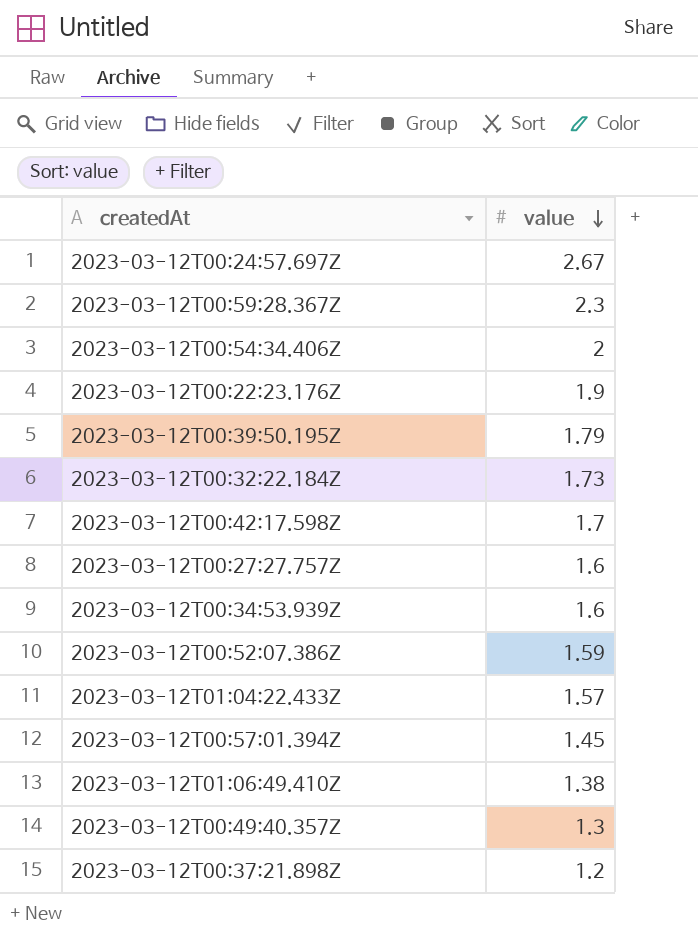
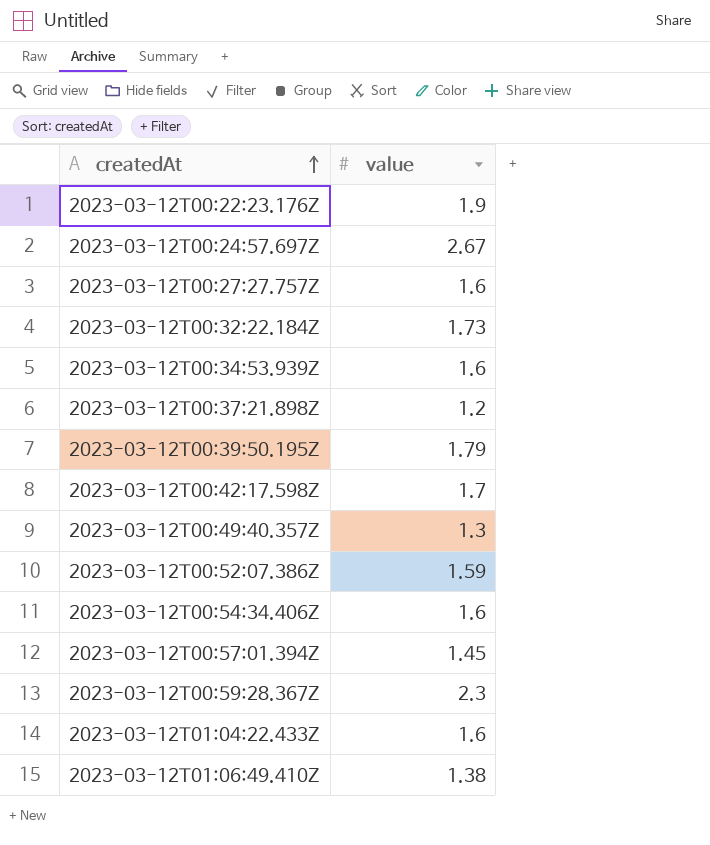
row order: value descending -> createdAt ascending
2023-03-12T00:54:34.406Z | value: 2 -> 1.6
2023-03-12T01:04:22.433Z | value: 1.57 -> 1.6

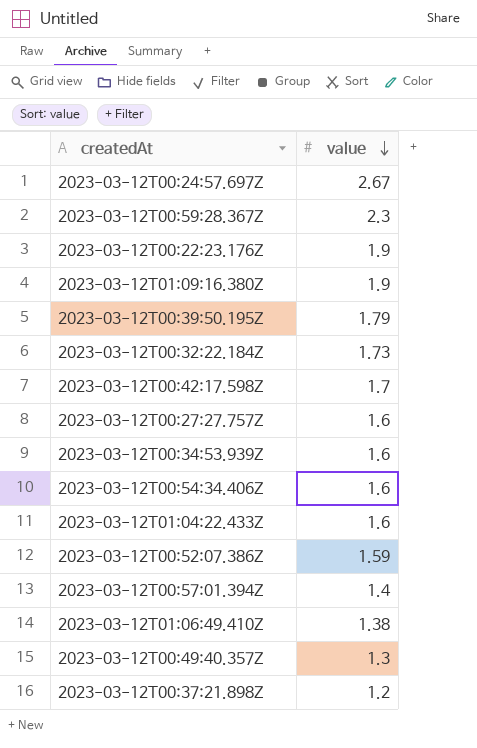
row order: createdAt ascending -> value descending
row 2023-03-12T01:09:16.380Z: none -> 1.9
2023-03-12T00:57:01.394Z | value: 1.45 -> 1.4

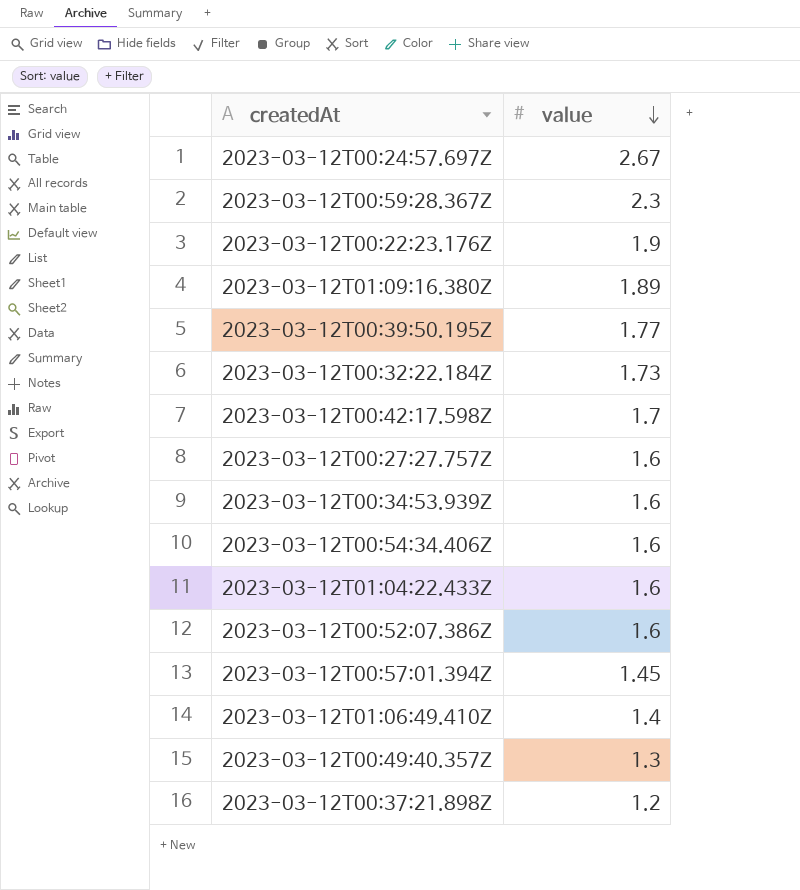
2023-03-12T01:09:16.380Z | value: 1.9 -> 1.89
2023-03-12T00:39:50.195Z | value: 1.79 -> 1.77
2023-03-12T00:52:07.386Z | value: 1.59 -> 1.6
2023-03-12T00:57:01.394Z | value: 1.4 -> 1.45
2023-03-12T01:06:49.410Z | value: 1.38 -> 1.4

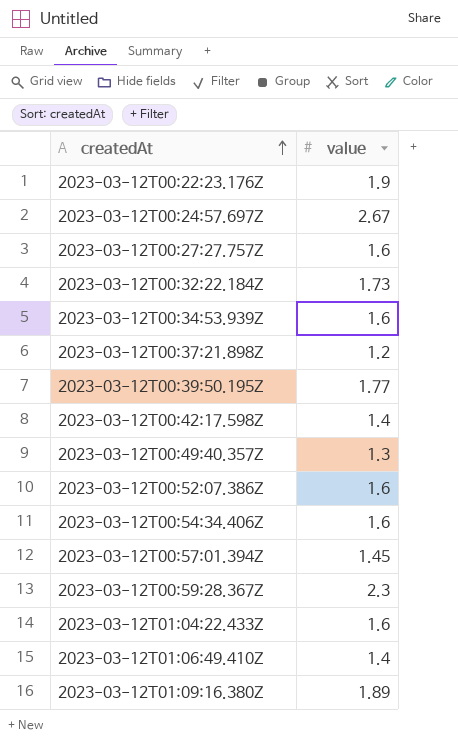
row order: value descending -> createdAt ascending
2023-03-12T00:42:17.598Z | value: 1.7 -> 1.4

